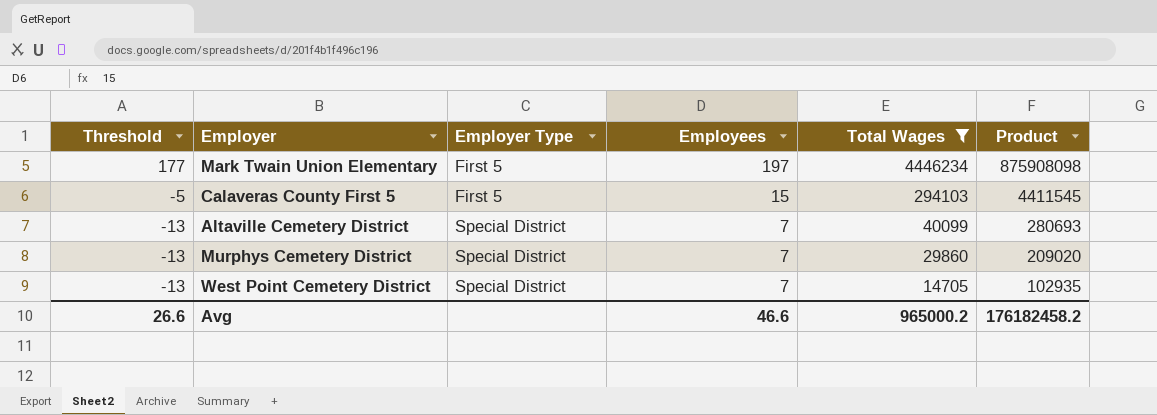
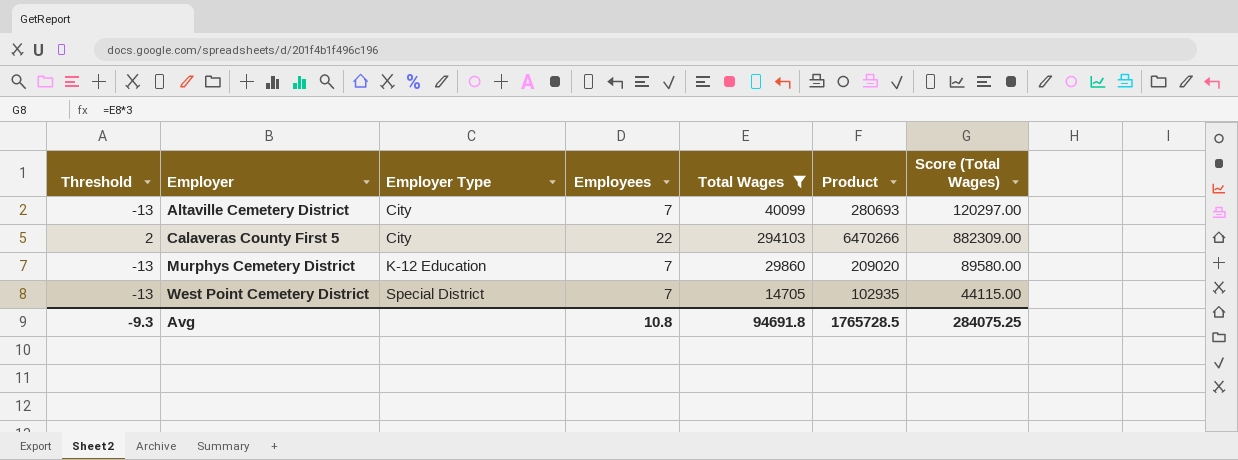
row order: Threshold descending -> Employer ascending
column Score (Total Wages) | formula: none -> [Total Wages] * 3
row Mark Twain Union Elementary: 177 | First 5 | 197 | 4446234 | 875908098 -> none
Altaville Cemetery District | Employer Type: Special District -> City
Calaveras County First 5 | Threshold: -5 -> 2
Calaveras County First 5 | Employer Type: First 5 -> City
Calaveras County First 5 | Employees: 15 -> 22
Calaveras County First 5 | Product: 4411545 -> 6470266
Murphys Cemetery District | Employer Type: Special District -> K-12 Education
Avg | Threshold: 26.6 -> -9.3
Avg | Employees: 46.6 -> 10.8
Avg | Total Wages: 965000.2 -> 94691.8
Avg | Product: 176182458.2 -> 1765728.5

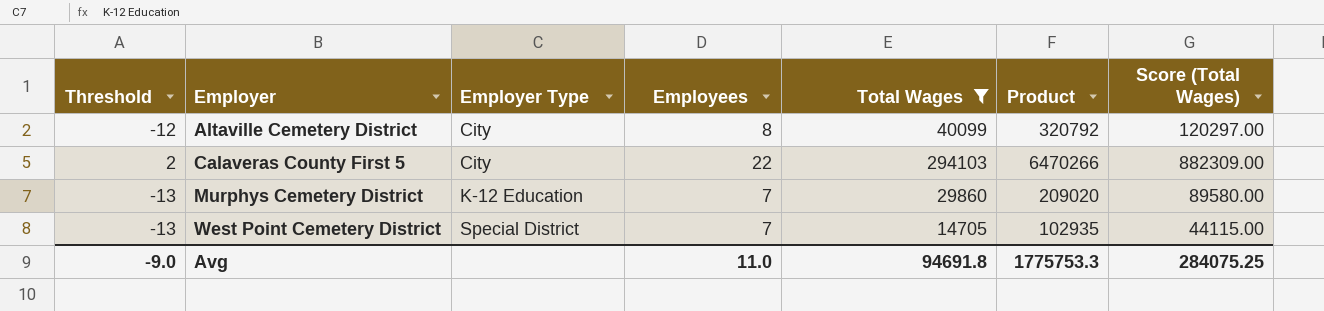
Altaville Cemetery District | Threshold: -13 -> -12
Altaville Cemetery District | Employees: 7 -> 8
Altaville Cemetery District | Product: 280693 -> 320792
Avg | Threshold: -9.3 -> -9.0
Avg | Employees: 10.8 -> 11.0
Avg | Product: 1765728.5 -> 1775753.3

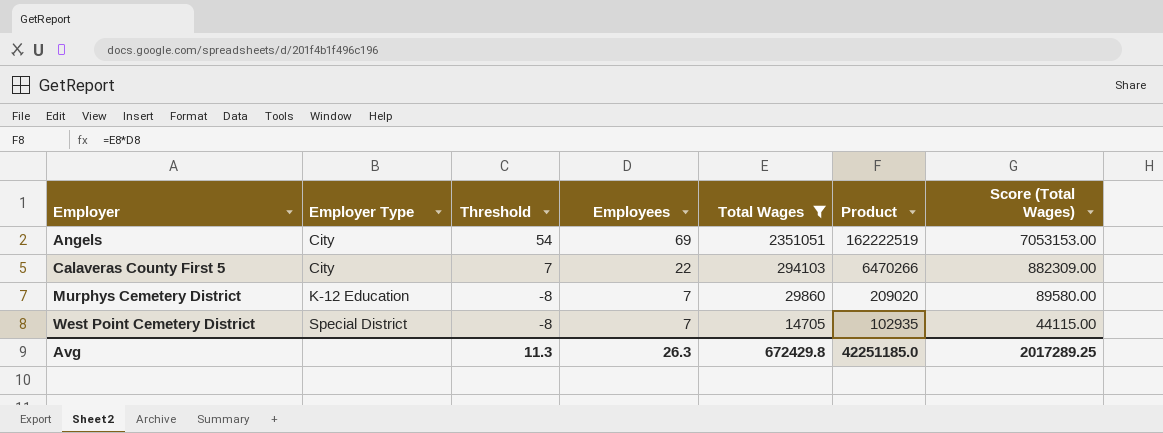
column Threshold | formula: [Employees] - 20 -> [Employees] - 15
column Threshold | position: 1 -> 3
row Altaville Cemetery District: -12 | City | 8 | 40099 | 320792 | 120297.00 -> none
row Angels: none -> City | 54 | 69 | 2351051 | 162222519 | 7053153.00
Avg | Threshold: -9.0 -> 11.3
Avg | Employees: 11.0 -> 26.3
Avg | Total Wages: 94691.8 -> 672429.8
Avg | Product: 1775753.3 -> 42251185.0
Avg | Score (Total Wages): 284075.25 -> 2017289.25

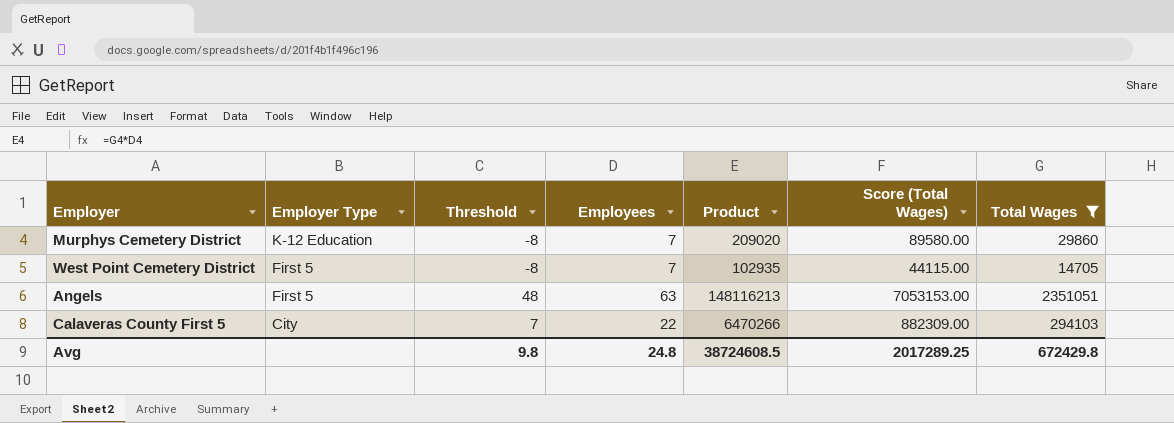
row order: Employer ascending -> Employer Type descending
column Total Wages | position: 5 -> 7
West Point Cemetery District | Employer Type: Special District -> First 5
Angels | Employer Type: City -> First 5
Angels | Threshold: 54 -> 48
Angels | Employees: 69 -> 63
Angels | Product: 162222519 -> 148116213
Avg | Threshold: 11.3 -> 9.8
Avg | Employees: 26.3 -> 24.8
Avg | Product: 42251185.0 -> 38724608.5

